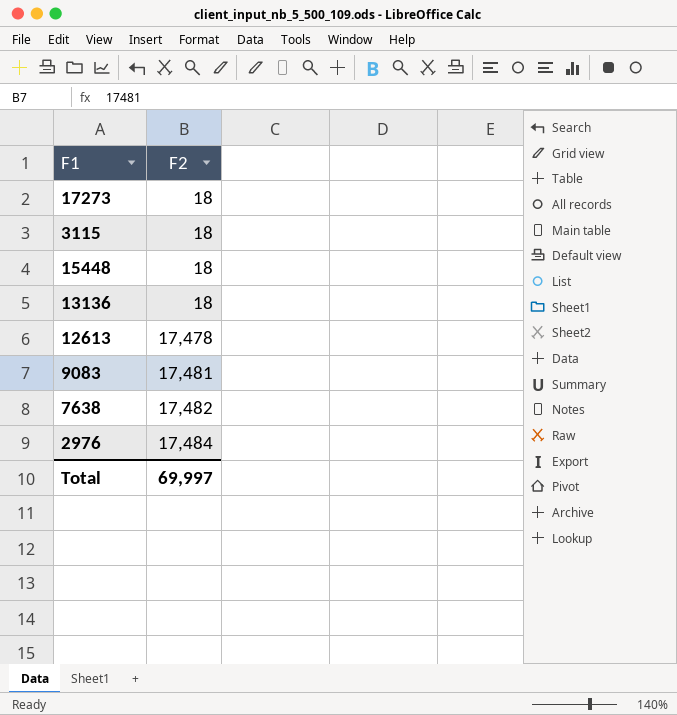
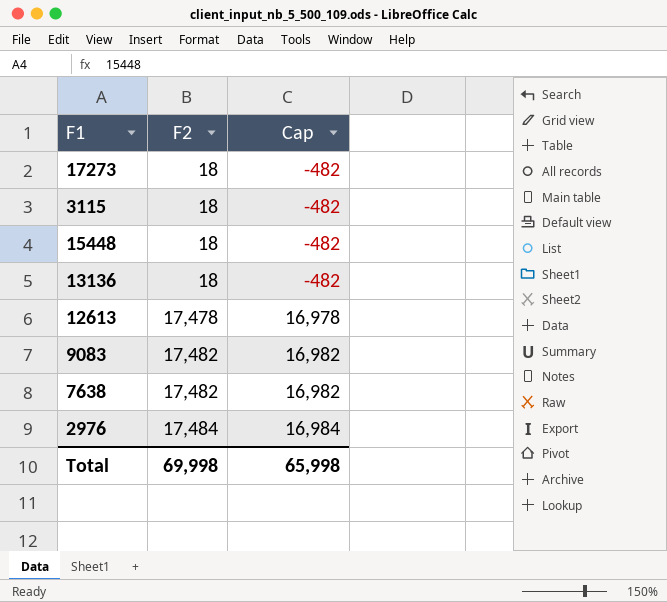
column Cap | formula: none -> [F2] - 500
9083 | F2: 17,481 -> 17,482
Total | F2: 69,997 -> 69,998

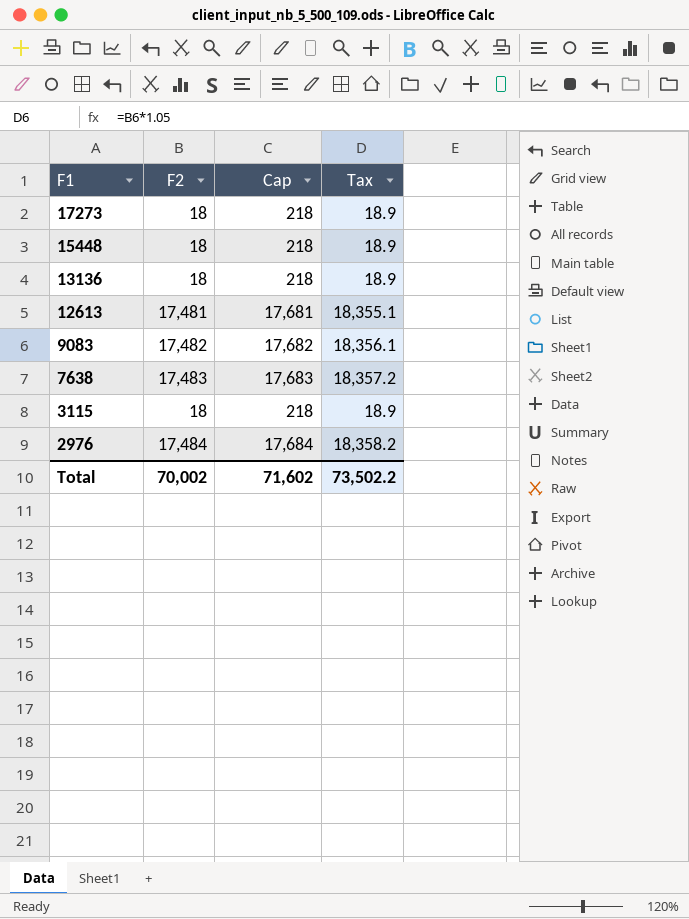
row order: F2 ascending -> F1 descending
column Cap | formula: [F2] - 500 -> [F2] + 200
column Tax | formula: none -> [F2] * 1.05
12613 | F2: 17,478 -> 17,481
7638 | F2: 17,482 -> 17,483
Total | F2: 69,998 -> 70,002
Total | Cap: 65,998 -> 71,602

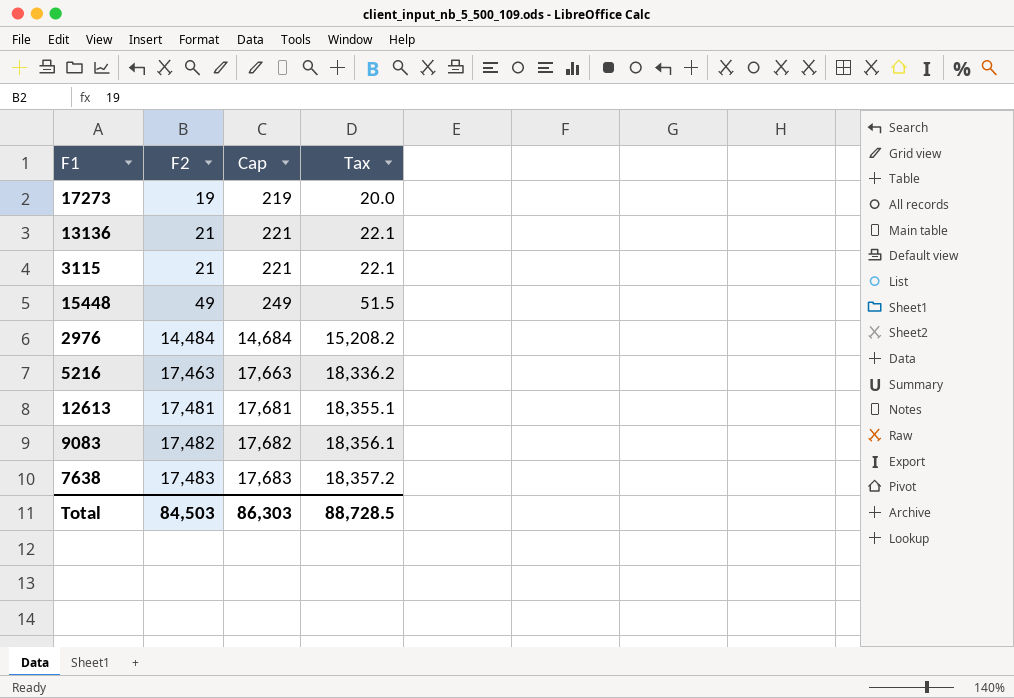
row order: F1 descending -> F2 ascending
17273 | F2: 18 -> 19
17273 | Cap: 218 -> 219
17273 | Tax: 18.9 -> 20.0
13136 | F2: 18 -> 21
13136 | Cap: 218 -> 221
13136 | Tax: 18.9 -> 22.1
3115 | F2: 18 -> 21
3115 | Cap: 218 -> 221
3115 | Tax: 18.9 -> 22.1
15448 | F2: 18 -> 49
15448 | Cap: 218 -> 249
15448 | Tax: 18.9 -> 51.5
2976 | F2: 17,484 -> 14,484
2976 | Cap: 17,684 -> 14,684
2976 | Tax: 18,358.2 -> 15,208.2
row 5216: none -> 17,463 | 17,663 | 18,336.2
Total | F2: 70,002 -> 84,503
Total | Cap: 71,602 -> 86,303
Total | Tax: 73,502.2 -> 88,728.5

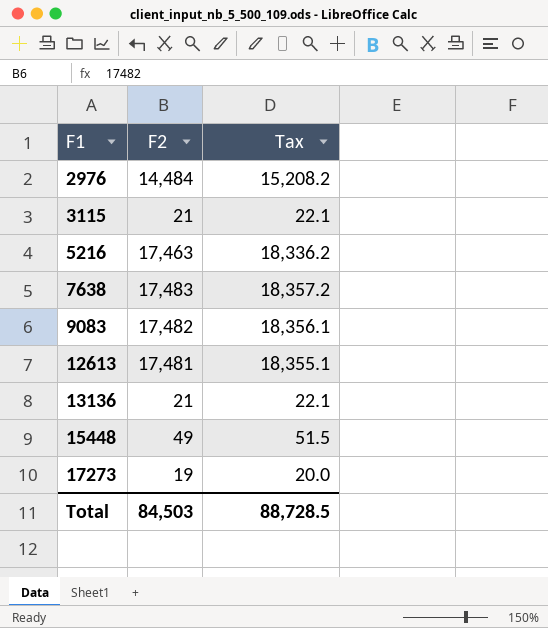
row order: F2 ascending -> F1 ascending
column Cap | formula: [F2] + 200 -> none

